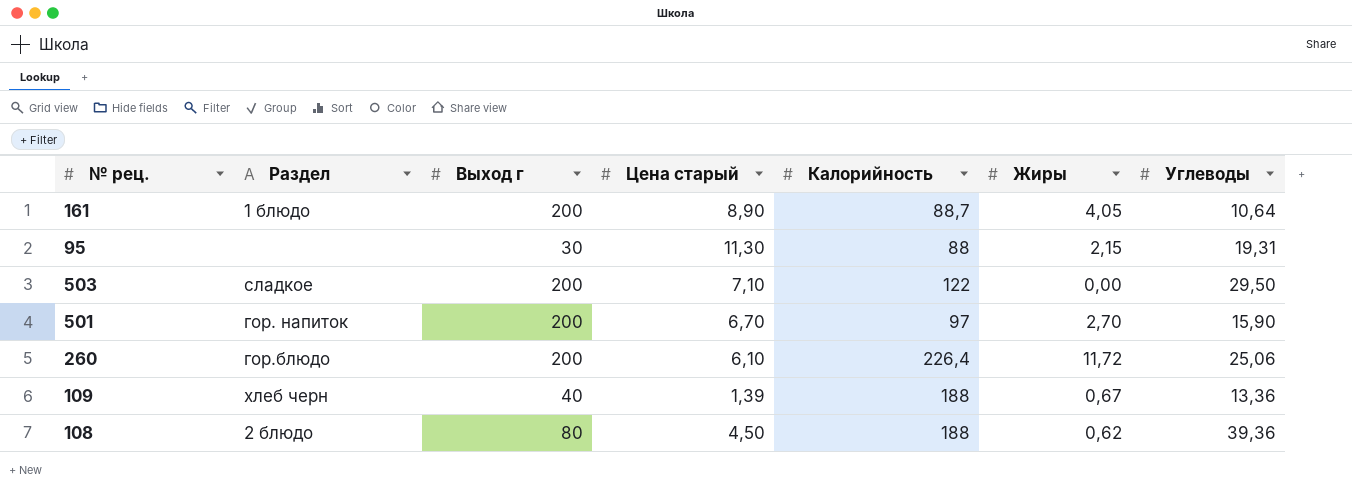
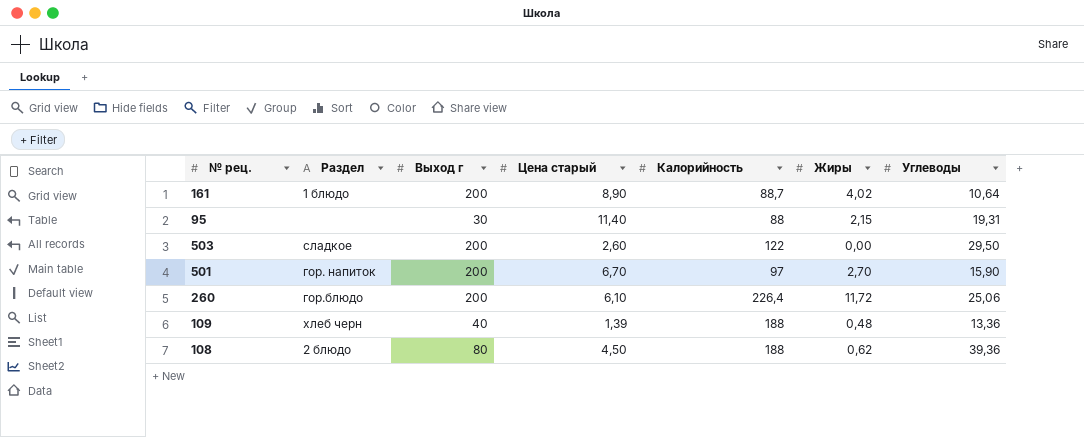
161 | Жиры: 4,05 -> 4,02
95 | Цена старый: 11,30 -> 11,40
503 | Цена старый: 7,10 -> 2,60
109 | Жиры: 0,67 -> 0,48

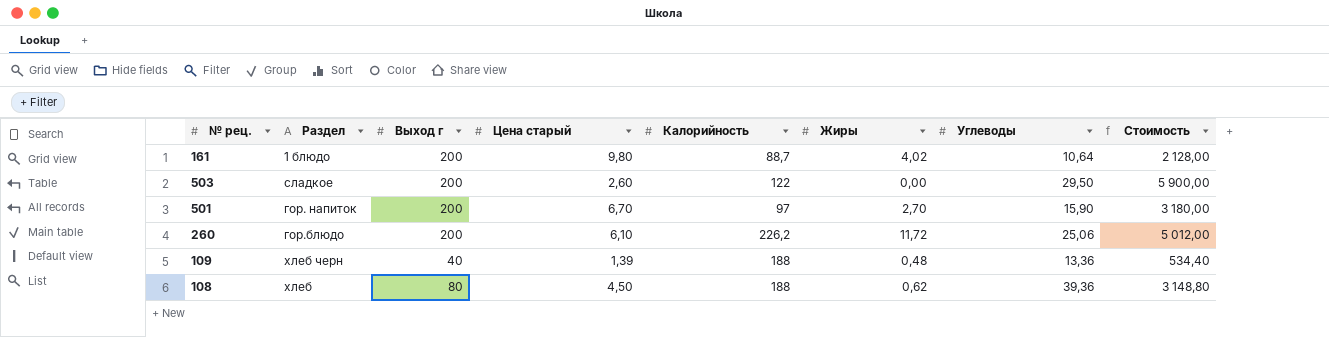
column Стоимость | formula: none -> [Выход г] * [Углеводы]
row 95: none | 30 | 11,40 | 88 | 2,15 | 19,31 -> none
161 | Цена старый: 8,90 -> 9,80
260 | Калорийность: 226,4 -> 226,2
108 | Раздел: 2 блюдо -> хлеб

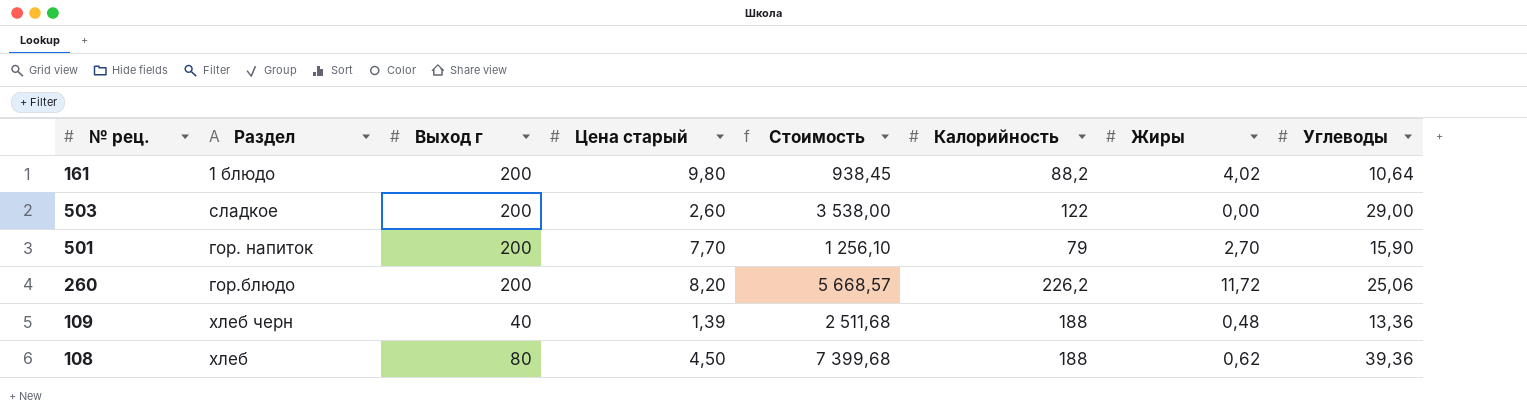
column Стоимость | formula: [Выход г] * [Углеводы] -> [Калорийность] * [Углеводы]
column Стоимость | position: 8 -> 5
161 | Калорийность: 88,7 -> 88,2
503 | Углеводы: 29,50 -> 29,00
501 | Цена старый: 6,70 -> 7,70
501 | Калорийность: 97 -> 79
260 | Цена старый: 6,10 -> 8,20

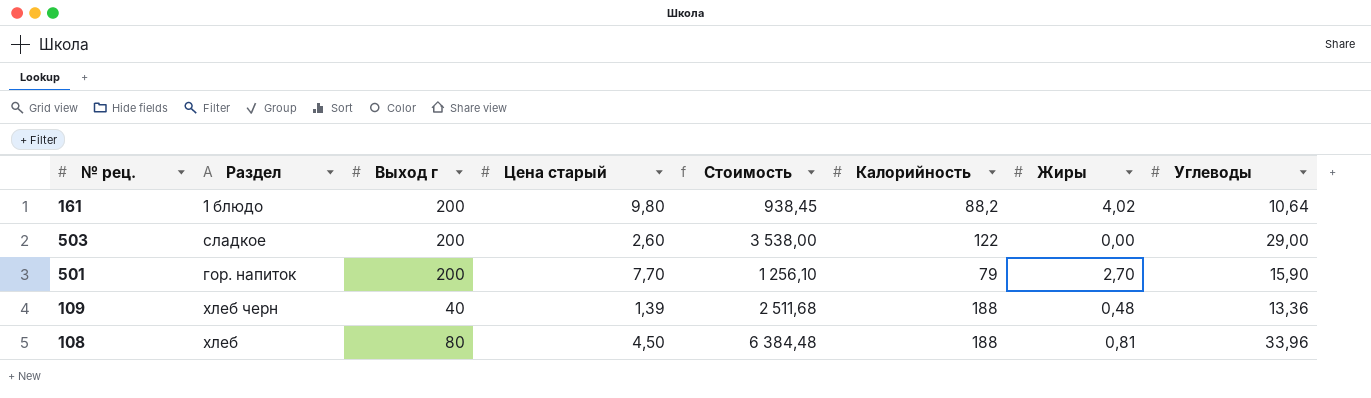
row 260: гор.блюдо | 200 | 8,20 | 5 668,57 | 226,2 | 11,72 | 25,06 -> none
108 | Стоимость: 7 399,68 -> 6 384,48
108 | Жиры: 0,62 -> 0,81
108 | Углеводы: 39,36 -> 33,96

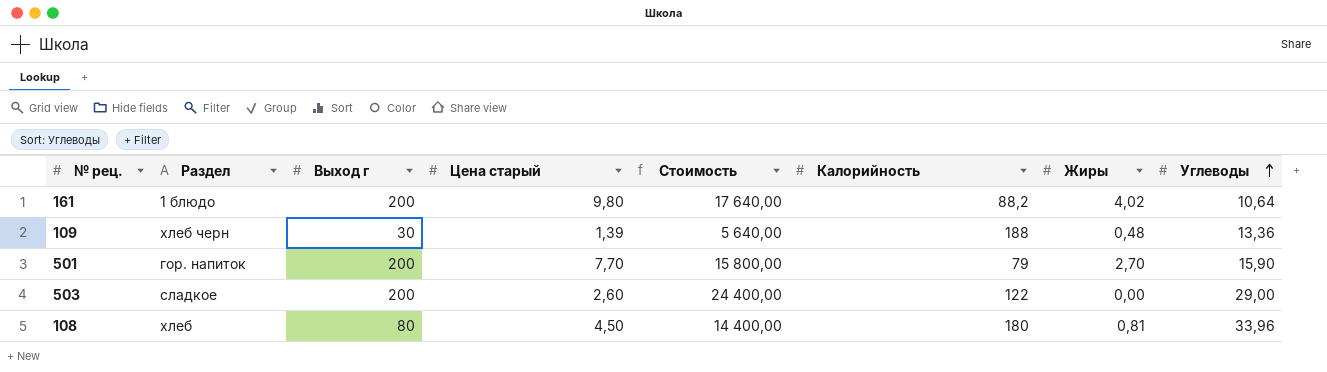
row order: none -> Углеводы ascending
column Стоимость | formula: [Калорийность] * [Углеводы] -> [Выход г] * [Калорийность]
109 | Выход г: 40 -> 30
108 | Калорийность: 188 -> 180

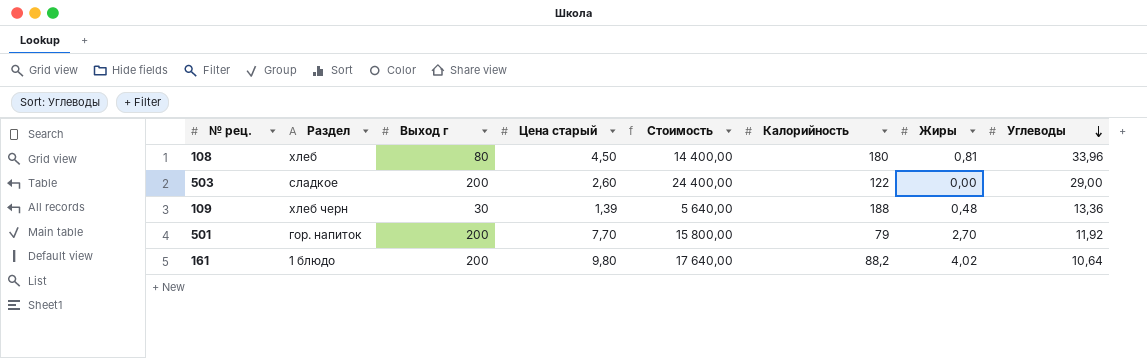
row order: Углеводы ascending -> Углеводы descending
501 | Углеводы: 15,90 -> 11,92

